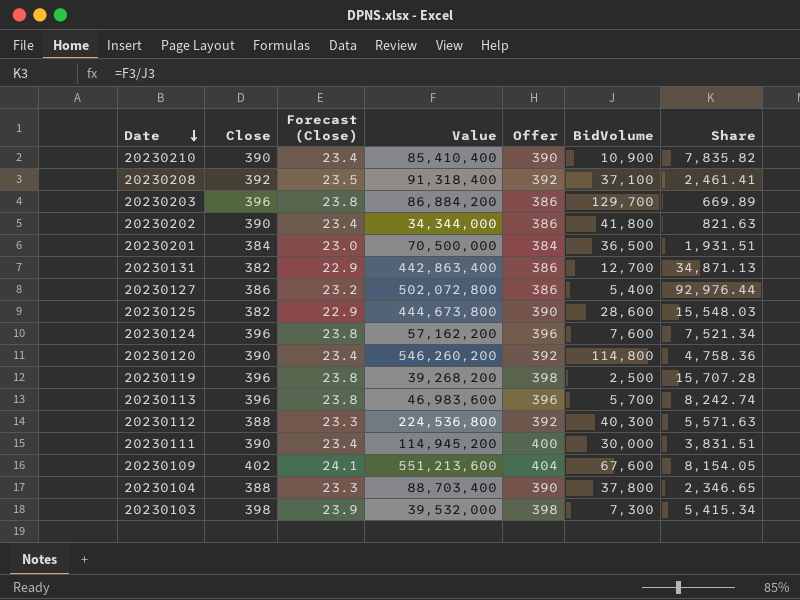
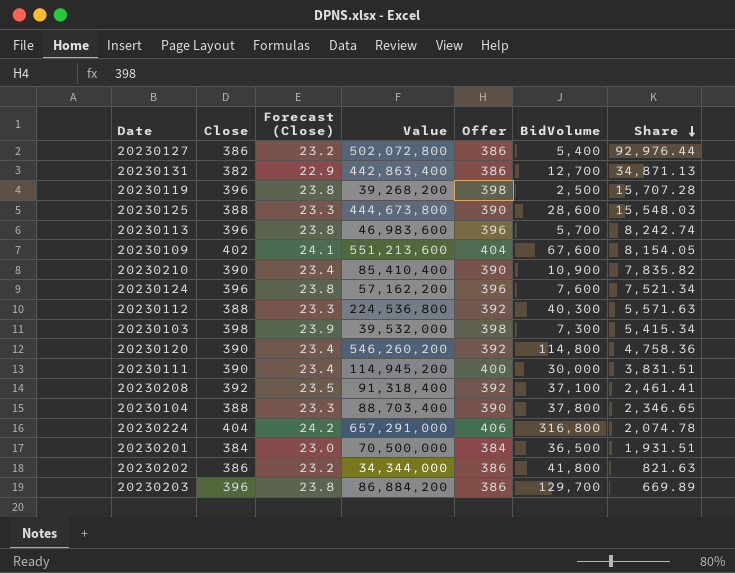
row order: Date descending -> Share descending
20230125 | Close: 382 -> 388
20230125 | Forecast (Close): 22.9 -> 23.3
row 20230224: none -> 404 | 24.2 | 657,291,000 | 406 | 316,800 | 2,074.78
20230202 | Close: 390 -> 386
20230202 | Forecast (Close): 23.4 -> 23.2

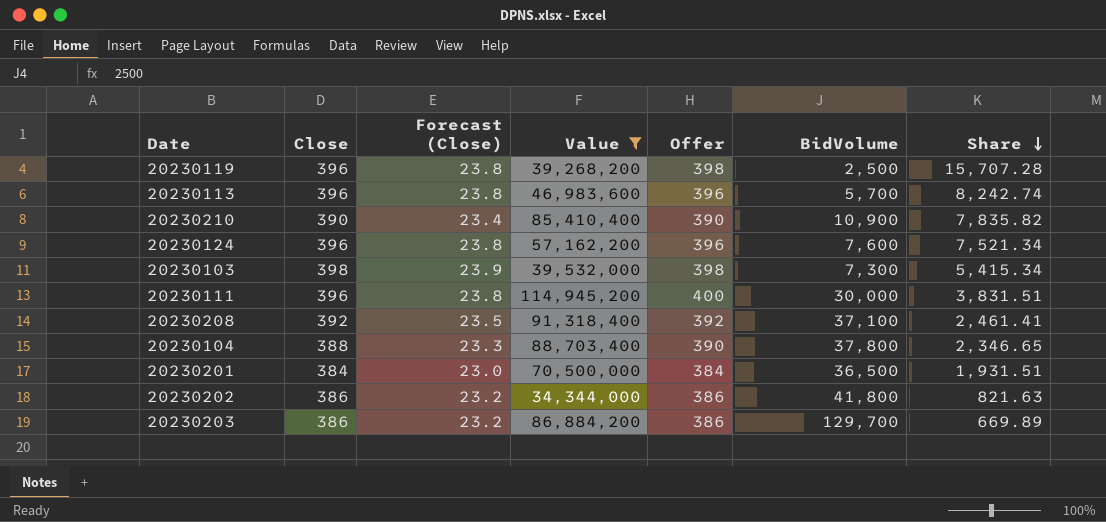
filter: none -> Value <= 114,945,200
20230111 | Close: 390 -> 396
20230111 | Forecast (Close): 23.4 -> 23.8
20230203 | Close: 396 -> 386
20230203 | Forecast (Close): 23.8 -> 23.2

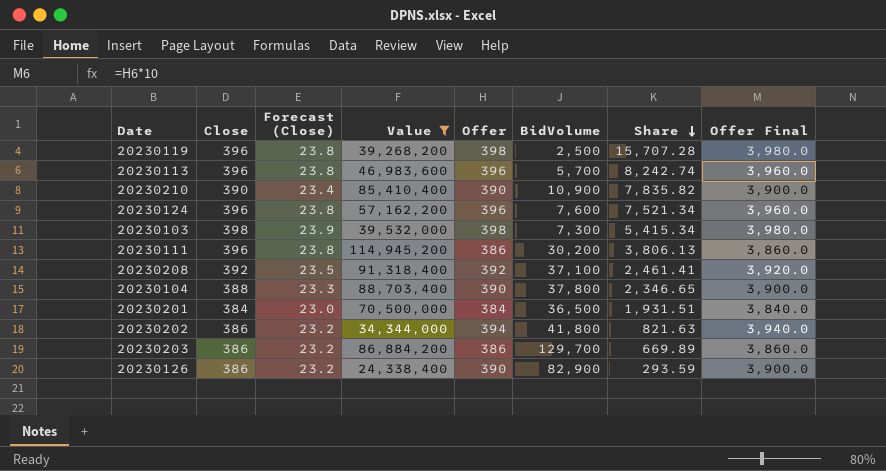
column Offer Final | formula: none -> [Offer] * 10
20230111 | Offer: 400 -> 386
20230111 | BidVolume: 30,000 -> 30,200
20230111 | Share: 3,831.51 -> 3,806.13
20230202 | Offer: 386 -> 394
row 20230126: none -> 386 | 23.2 | 24,338,400 | 390 | 82,900 | 293.59 | 3,900.0

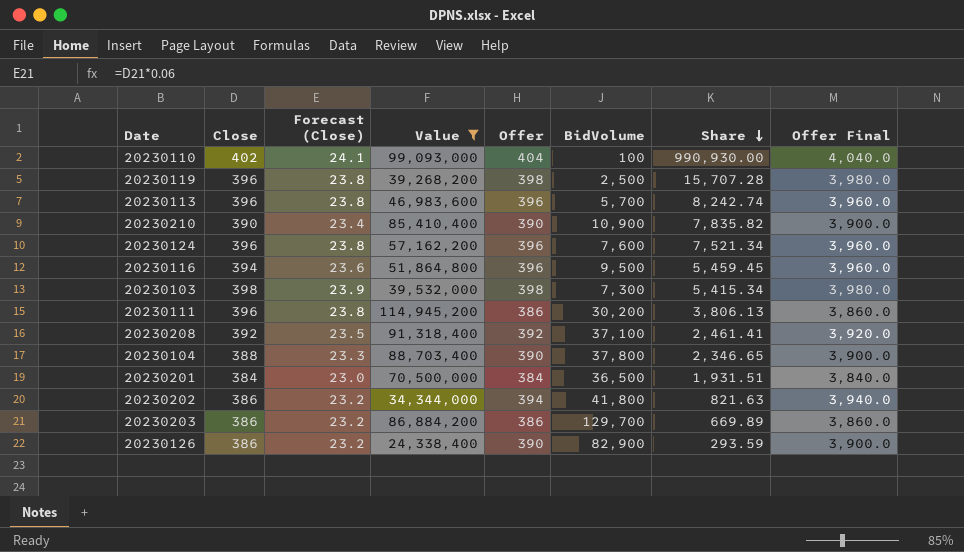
row 20230110: none -> 402 | 24.1 | 99,093,000 | 404 | 100 | 990,930.00 | 4,040.0
row 20230116: none -> 394 | 23.6 | 51,864,800 | 396 | 9,500 | 5,459.45 | 3,960.0

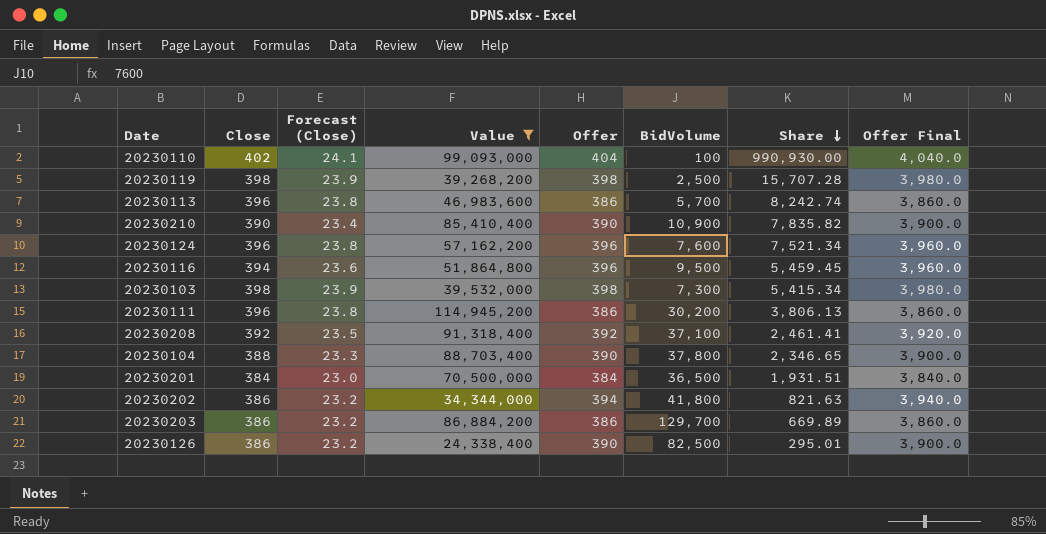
20230119 | Close: 396 -> 398
20230119 | Forecast (Close): 23.8 -> 23.9
20230113 | Offer: 396 -> 386
20230113 | Offer Final: 3,960.0 -> 3,860.0
20230126 | BidVolume: 82,900 -> 82,500
20230126 | Share: 293.59 -> 295.01

